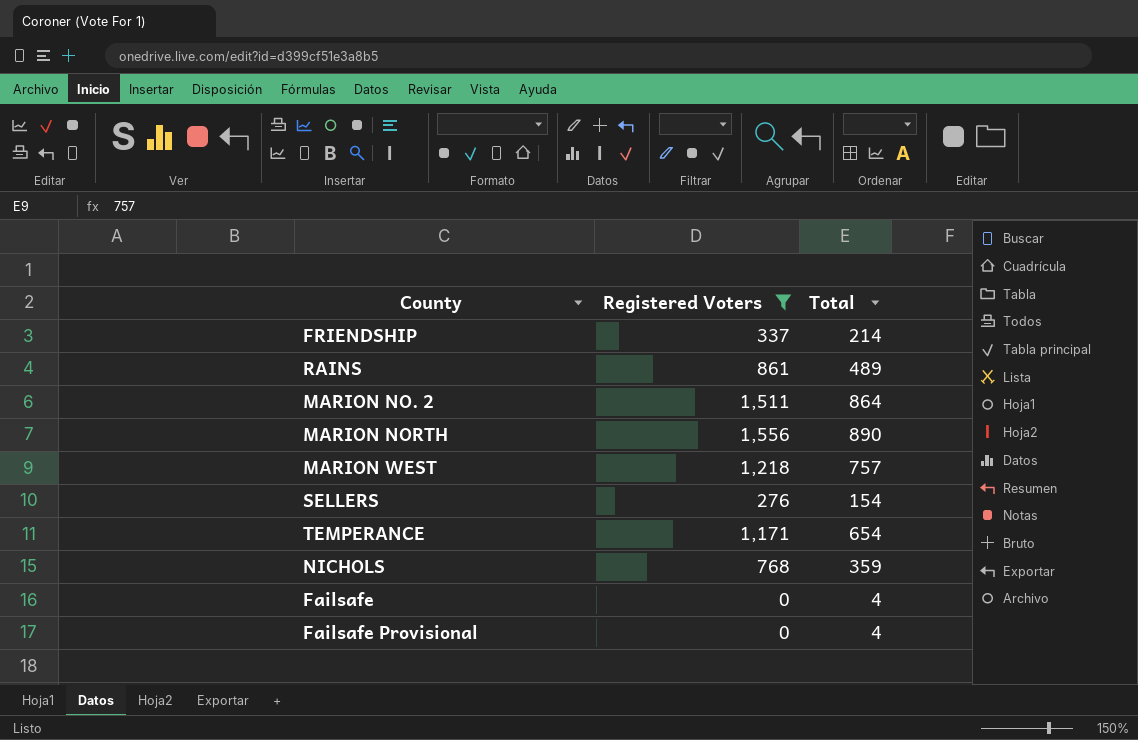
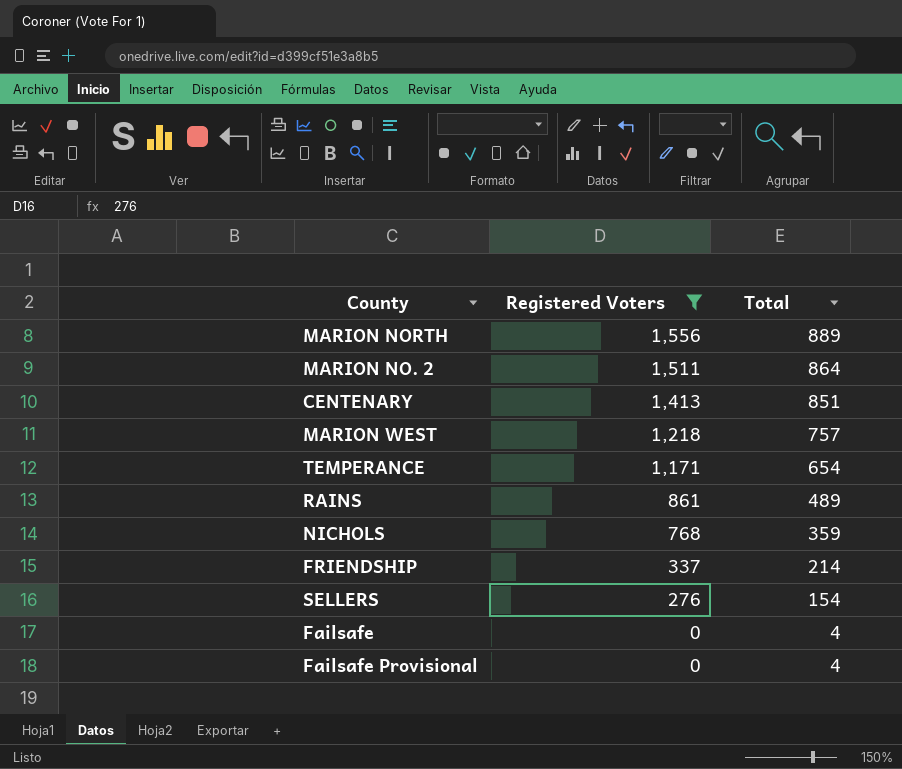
row order: none -> Registered Voters descending
MARION NORTH | Total: 890 -> 889
row CENTENARY: none -> 1,413 | 851

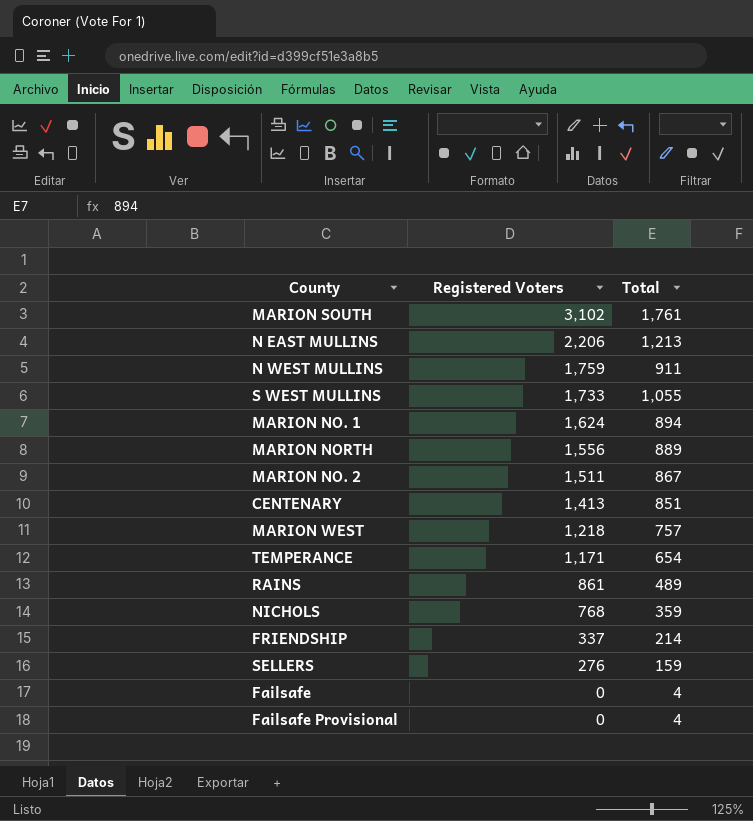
filter: Registered Voters <= 1,556 -> none
MARION NO. 2 | Total: 864 -> 867
SELLERS | Total: 154 -> 159

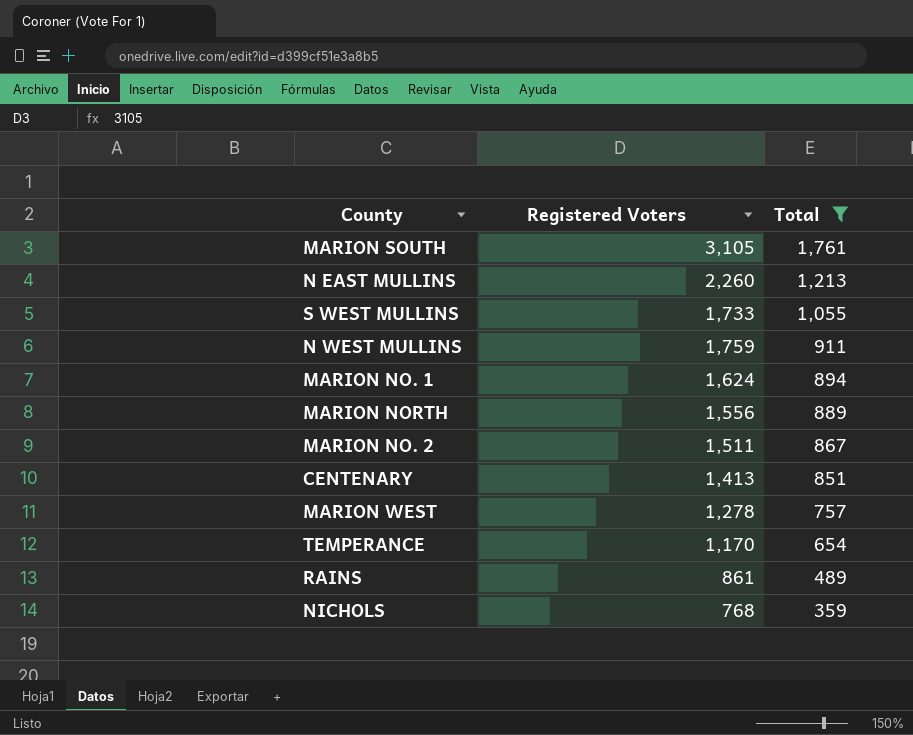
filter: none -> Total >= 359
row order: Registered Voters descending -> Total descending
MARION SOUTH | Registered Voters: 3,102 -> 3,105
N EAST MULLINS | Registered Voters: 2,206 -> 2,260
MARION WEST | Registered Voters: 1,218 -> 1,278
TEMPERANCE | Registered Voters: 1,171 -> 1,170

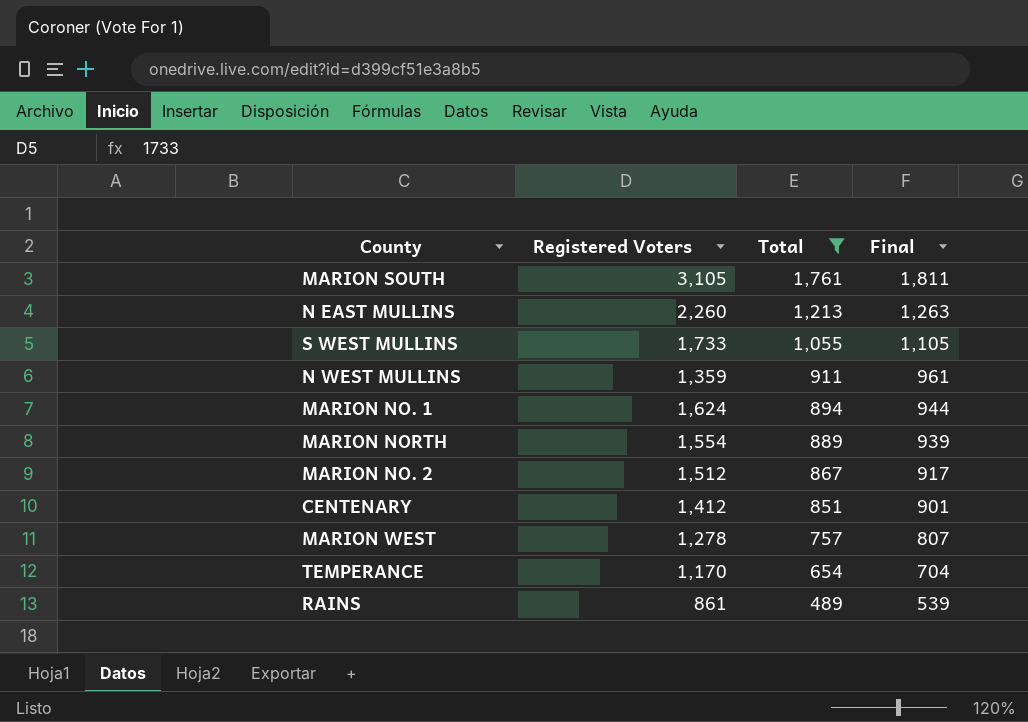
column Final | formula: none -> [Total] + 50
row NICHOLS: 768 | 359 -> none
N WEST MULLINS | Registered Voters: 1,759 -> 1,359
MARION NORTH | Registered Voters: 1,556 -> 1,554
MARION NO. 2 | Registered Voters: 1,511 -> 1,512
CENTENARY | Registered Voters: 1,413 -> 1,412

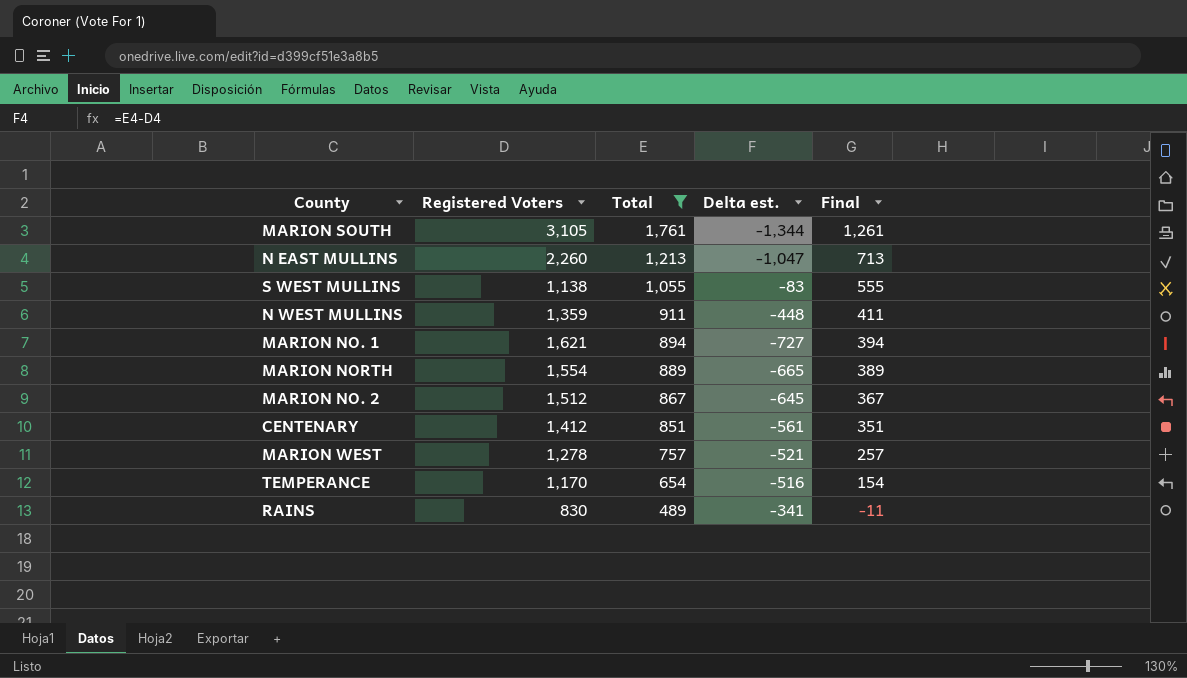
column Delta est. | formula: none -> [Total] - [Registered Voters]
column Final | formula: [Total] + 50 -> [Total] - 500
S WEST MULLINS | Registered Voters: 1,733 -> 1,138
MARION NO. 1 | Registered Voters: 1,624 -> 1,621
RAINS | Registered Voters: 861 -> 830

